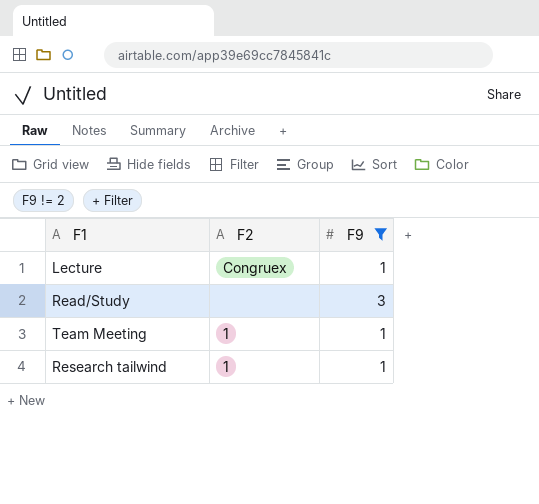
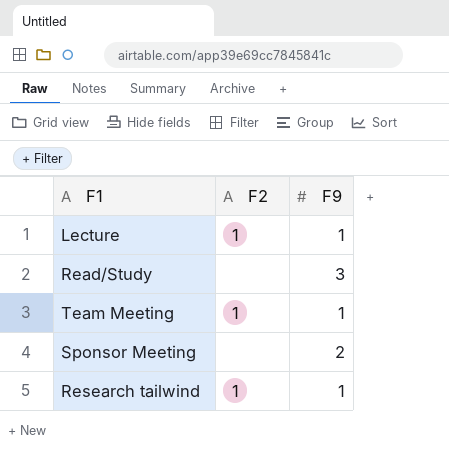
filter: F9 != 2 -> none
Lecture | F2: Congruex -> 1

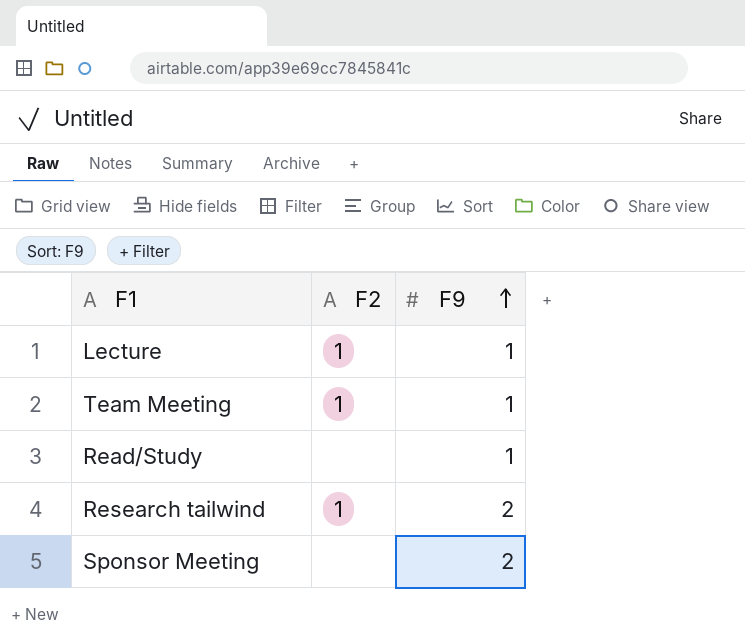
row order: none -> F9 ascending
Read/Study | F9: 3 -> 1
Research tailwind | F9: 1 -> 2

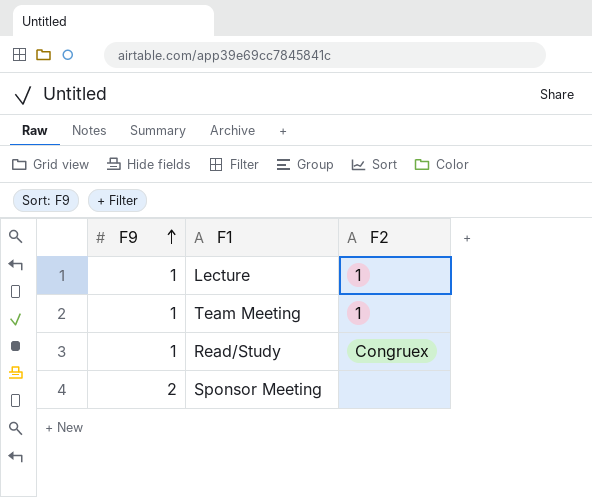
column F9 | position: 3 -> 1
row Research tailwind: 1 | 2 -> none
Read/Study | F2: none -> Congruex

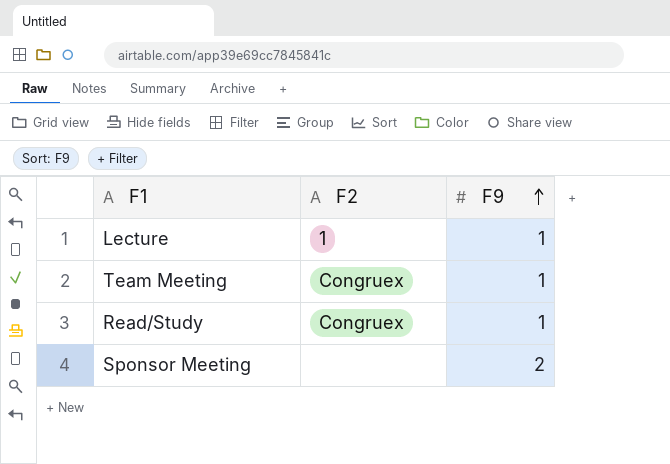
column F9 | position: 1 -> 3
Team Meeting | F2: 1 -> Congruex

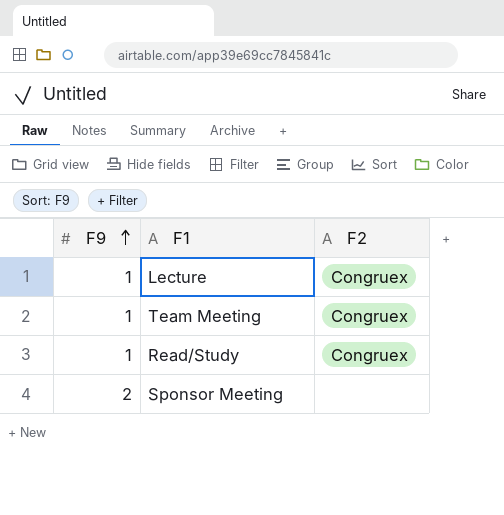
column F9 | position: 3 -> 1
Lecture | F2: 1 -> Congruex

